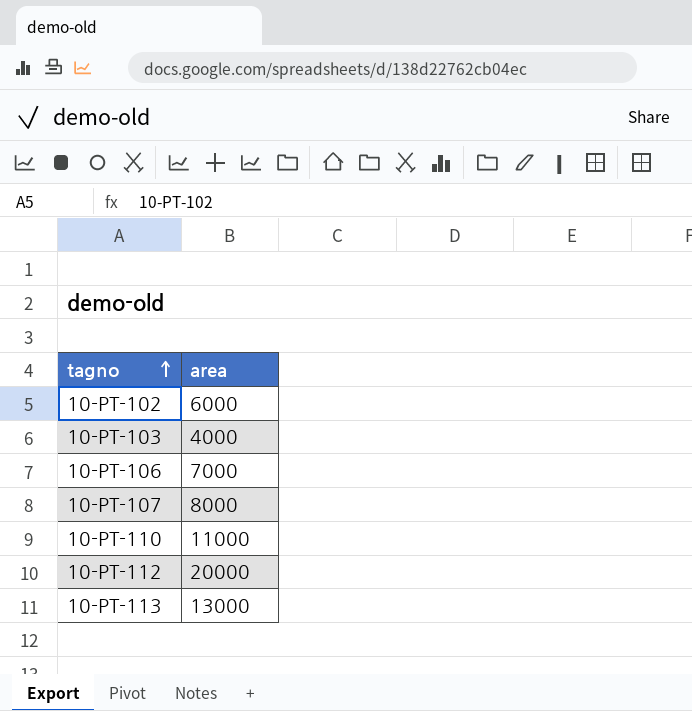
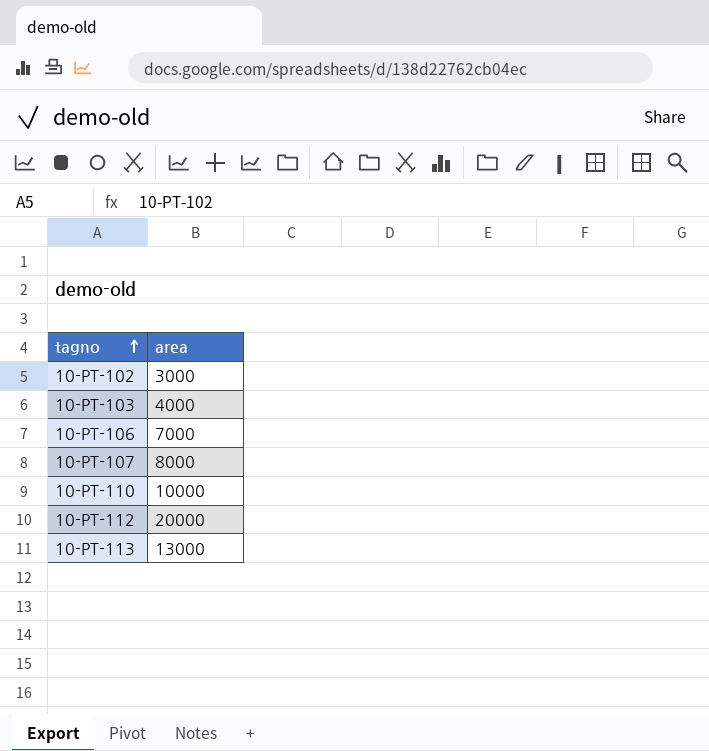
10-PT-102 | area: 6000 -> 3000
10-PT-110 | area: 11000 -> 10000

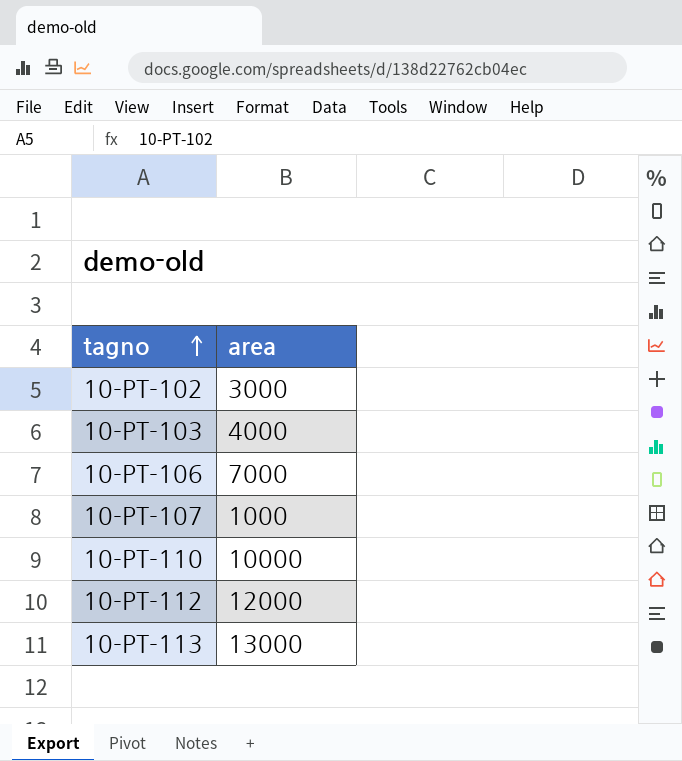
10-PT-107 | area: 8000 -> 1000
10-PT-112 | area: 20000 -> 12000

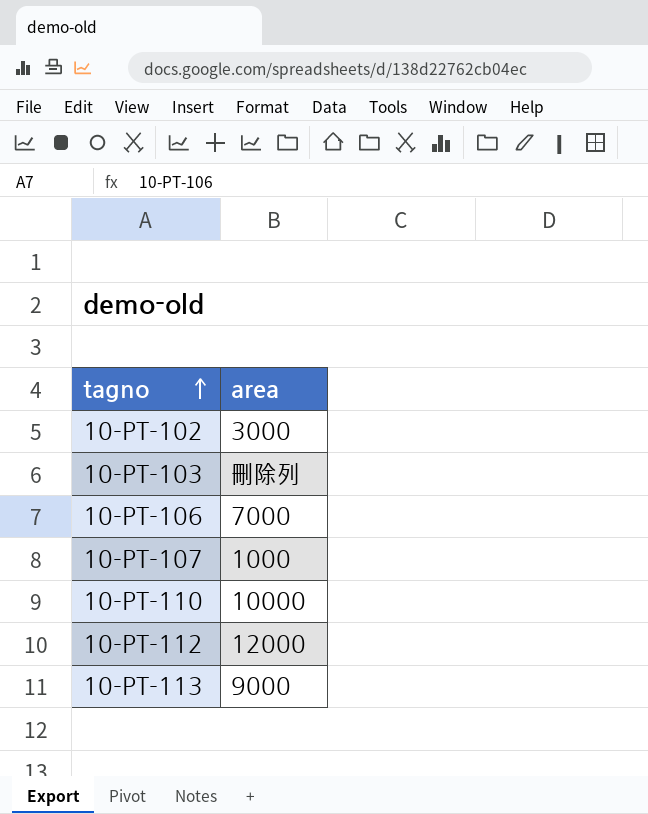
10-PT-103 | area: 4000 -> 刪除列
10-PT-113 | area: 13000 -> 9000

